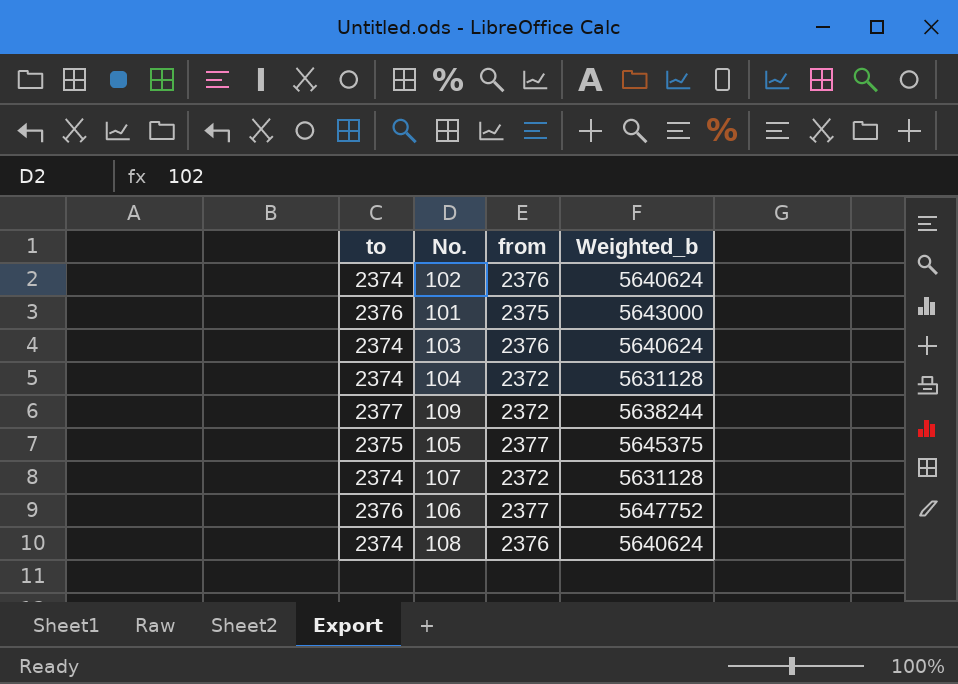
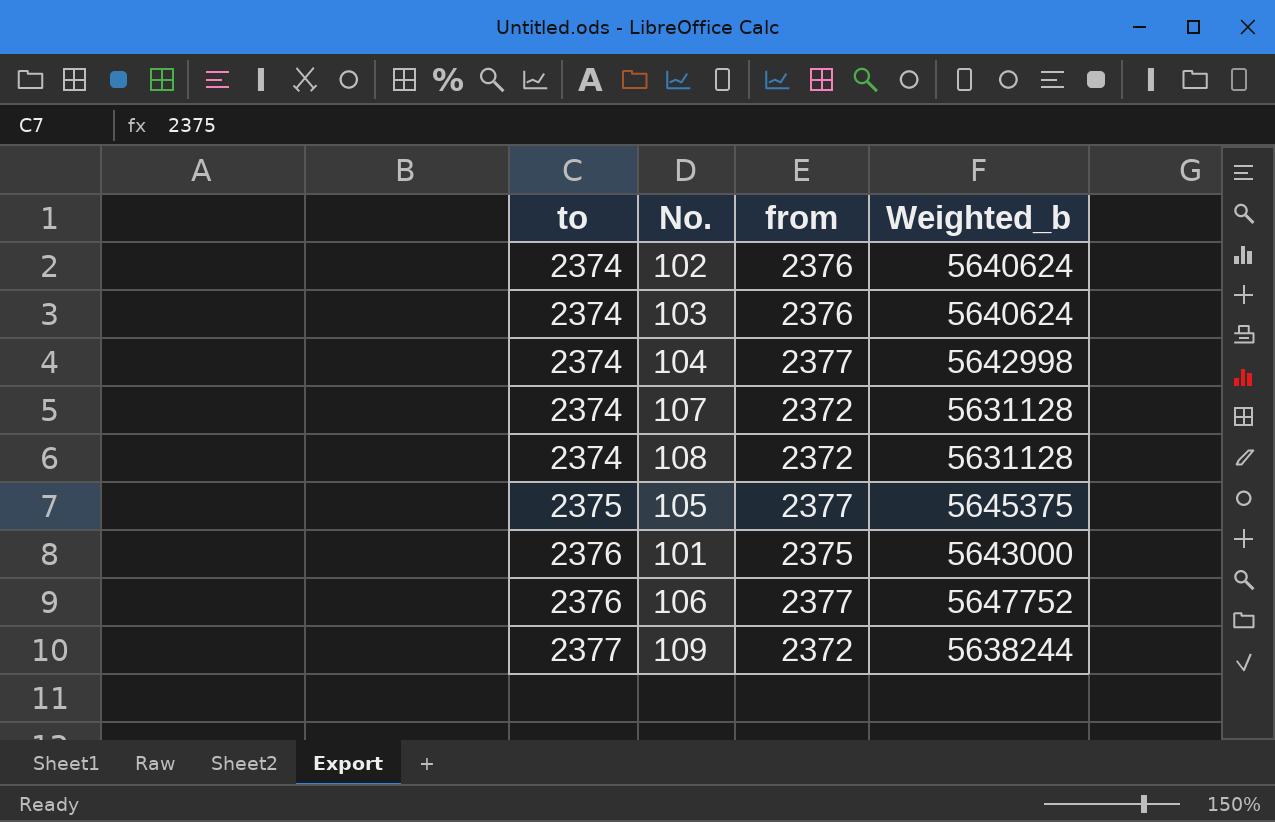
row order: none -> to ascending
104 | from: 2372 -> 2377
104 | Weighted_b: 5631128 -> 5642998
108 | from: 2376 -> 2372
108 | Weighted_b: 5640624 -> 5631128

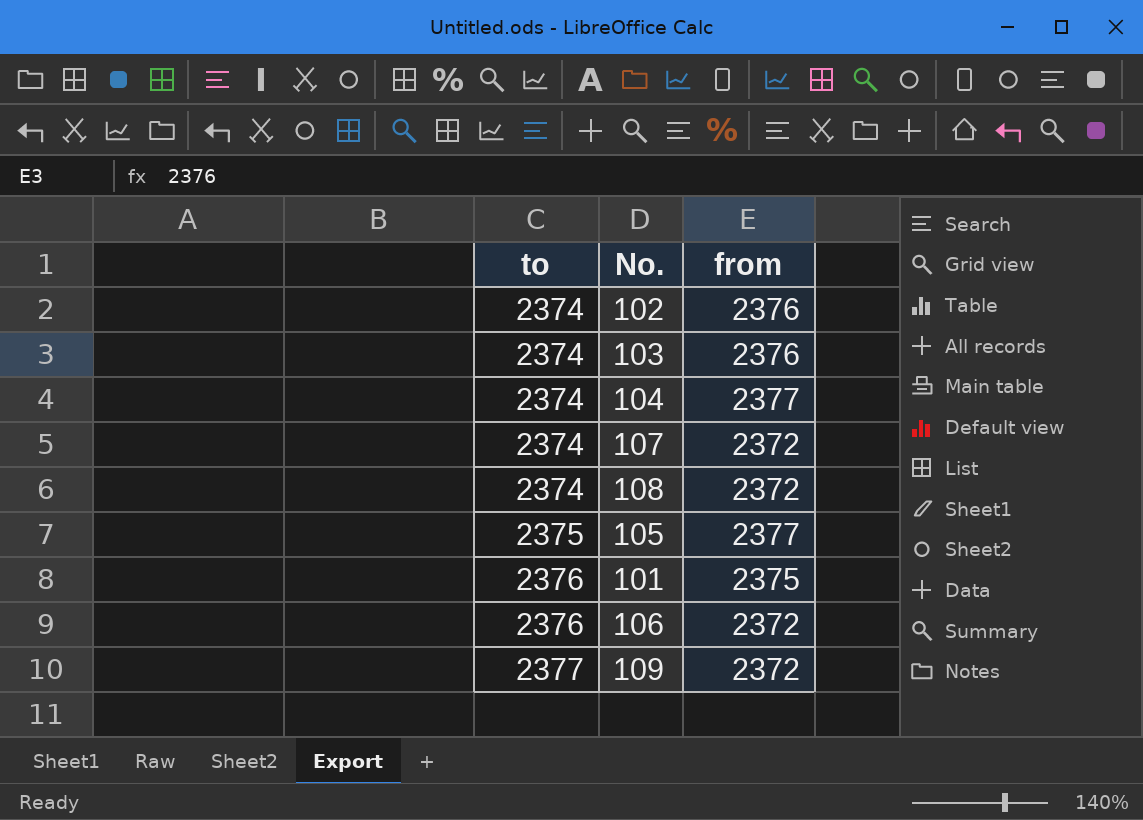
column Weighted_b | formula: [to] * [from] -> none
106 | from: 2377 -> 2372

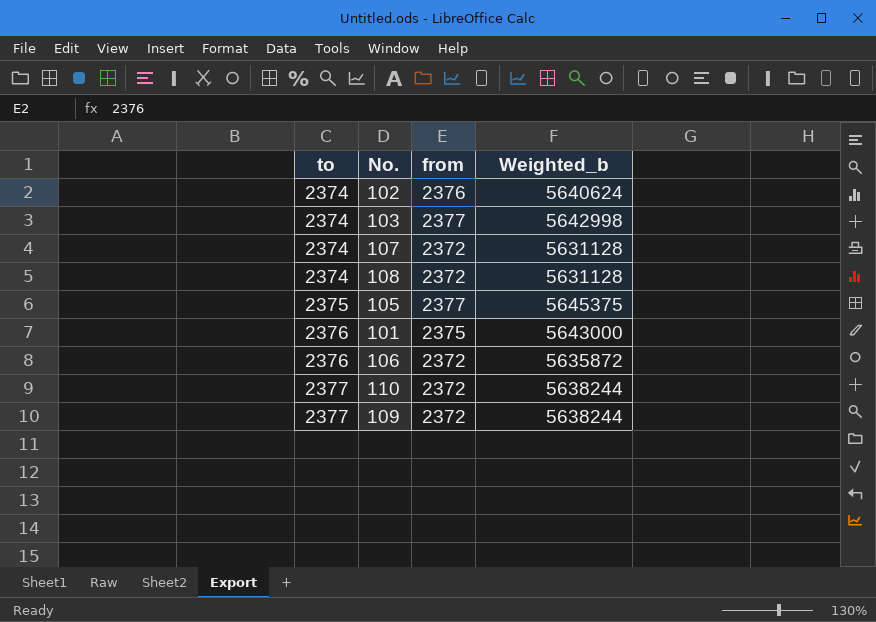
column Weighted_b | formula: none -> [to] * [from]
row 104: 2374 | 2377 -> none
103 | from: 2376 -> 2377
row 110: none -> 2377 | 2372 | 5638244

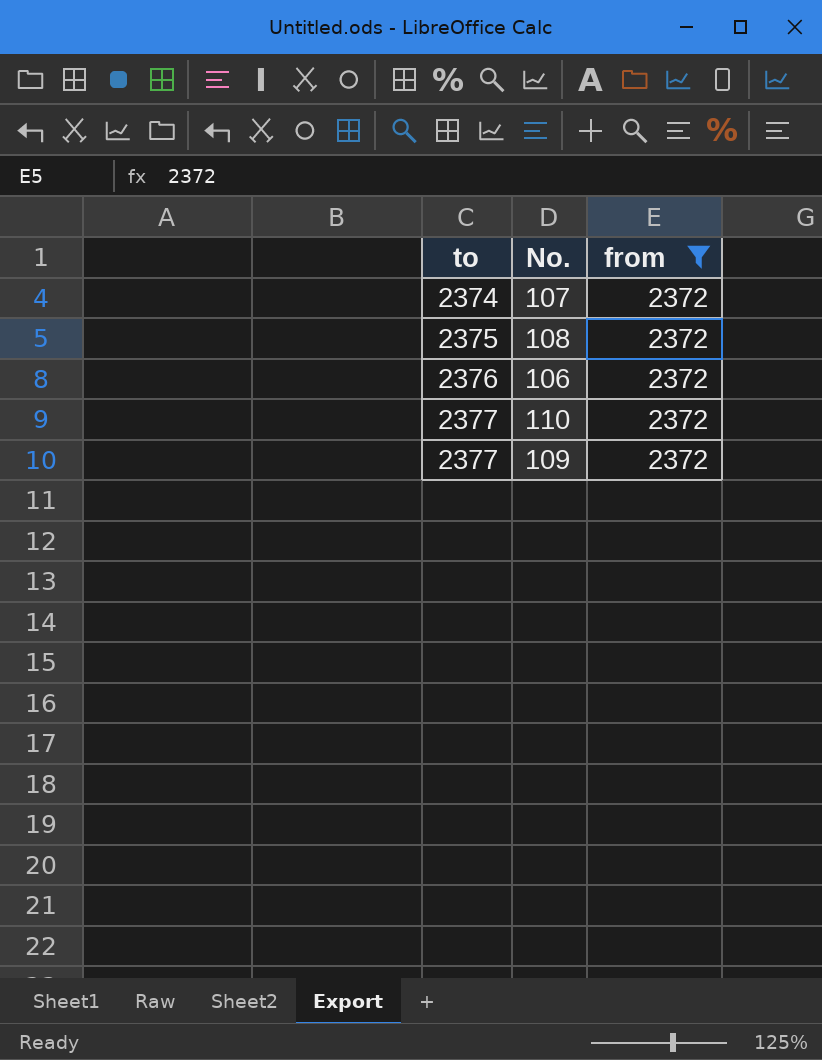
filter: none -> from = 2372
column Weighted_b | formula: [to] * [from] -> none
108 | to: 2374 -> 2375

